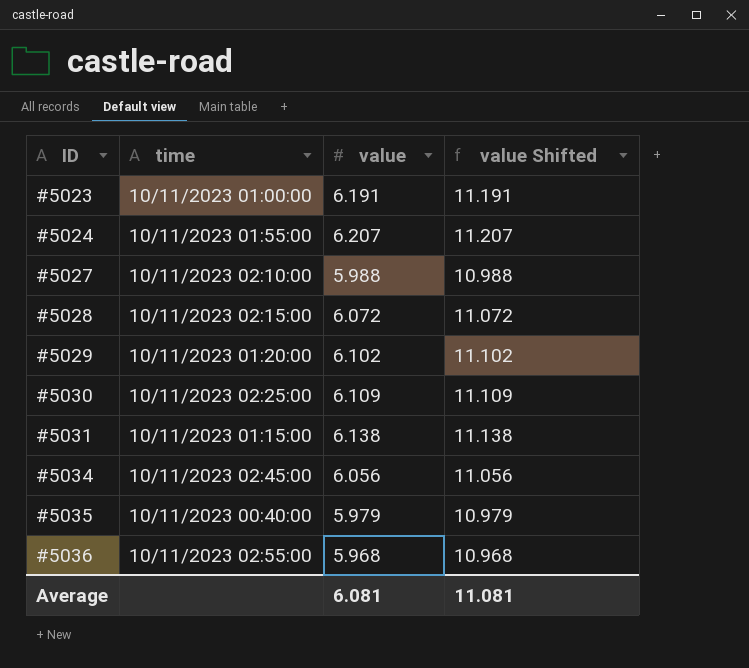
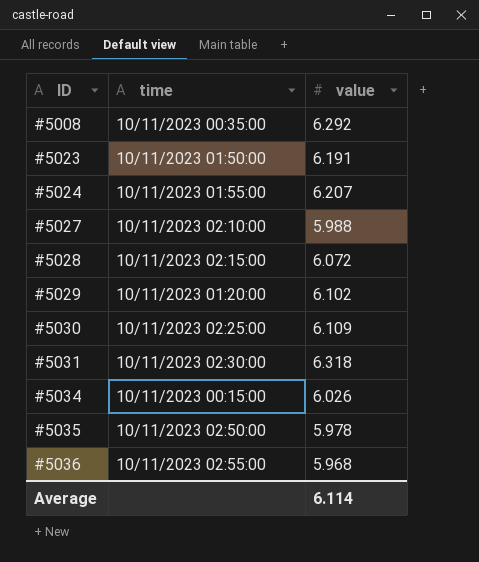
column value Shifted | formula: [value] + 5 -> none
row #5008: none -> 10/11/2023 00:35:00 | 6.292
#5023 | time: 10/11/2023 01:00:00 -> 10/11/2023 01:50:00
#5031 | time: 10/11/2023 01:15:00 -> 10/11/2023 02:30:00
#5031 | value: 6.138 -> 6.318
#5034 | time: 10/11/2023 02:45:00 -> 10/11/2023 00:15:00
#5034 | value: 6.056 -> 6.026
#5035 | time: 10/11/2023 00:40:00 -> 10/11/2023 02:50:00
#5035 | value: 5.979 -> 5.978
Average | value: 6.081 -> 6.114

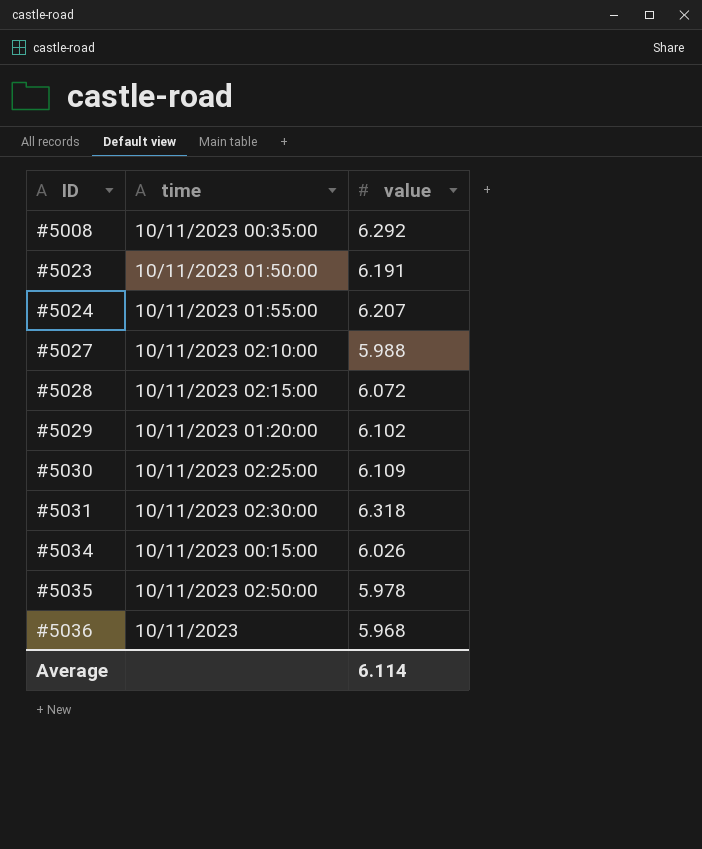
#5036 | time: 10/11/2023 02:55:00 -> 10/11/2023

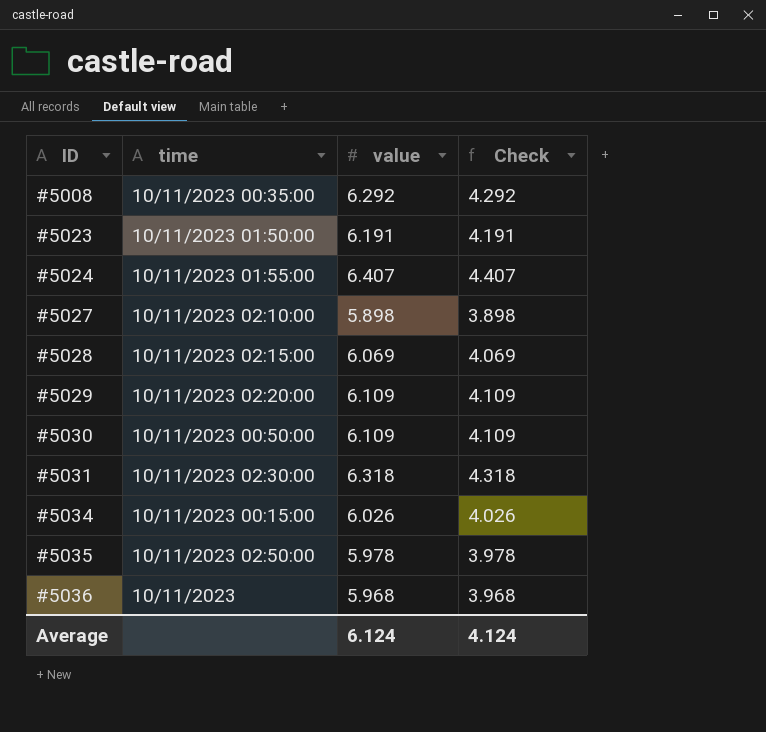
column Check | formula: none -> [value] - 2
#5024 | value: 6.207 -> 6.407
#5027 | value: 5.988 -> 5.898
#5028 | value: 6.072 -> 6.069
#5029 | time: 10/11/2023 01:20:00 -> 10/11/2023 02:20:00
#5029 | value: 6.102 -> 6.109
#5030 | time: 10/11/2023 02:25:00 -> 10/11/2023 00:50:00
Average | value: 6.114 -> 6.124

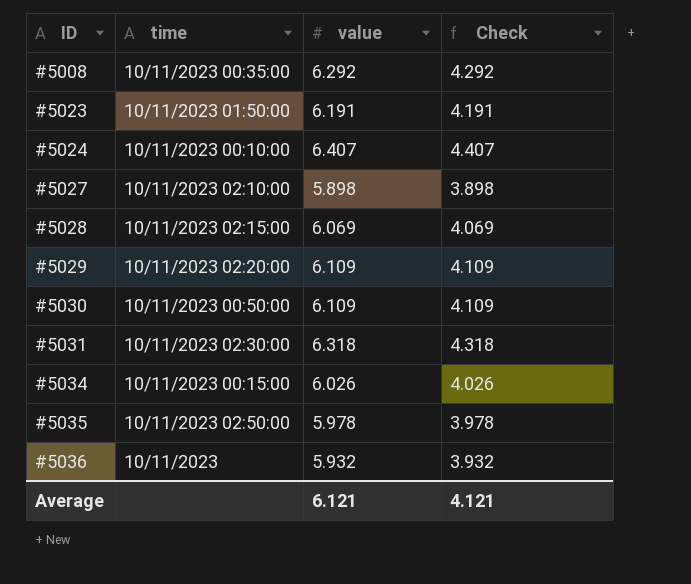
#5024 | time: 10/11/2023 01:55:00 -> 10/11/2023 00:10:00
#5036 | value: 5.968 -> 5.932
#5036 | Check: 3.968 -> 3.932
Average | value: 6.124 -> 6.121
Average | Check: 4.124 -> 4.121

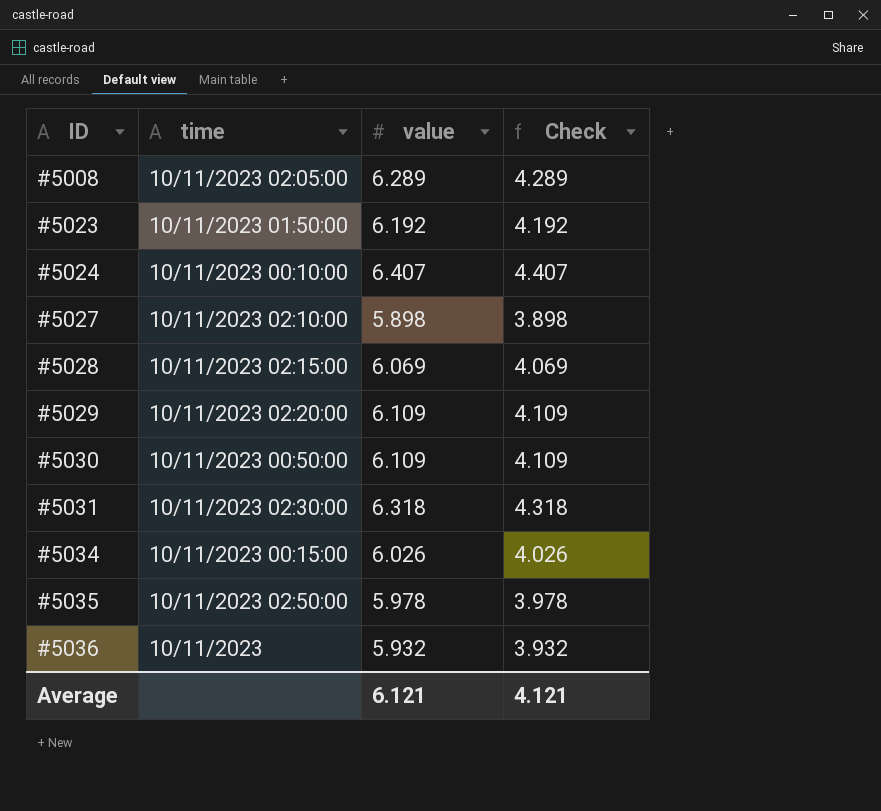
#5008 | time: 10/11/2023 00:35:00 -> 10/11/2023 02:05:00
#5008 | value: 6.292 -> 6.289
#5008 | Check: 4.292 -> 4.289
#5023 | value: 6.191 -> 6.192
#5023 | Check: 4.191 -> 4.192

